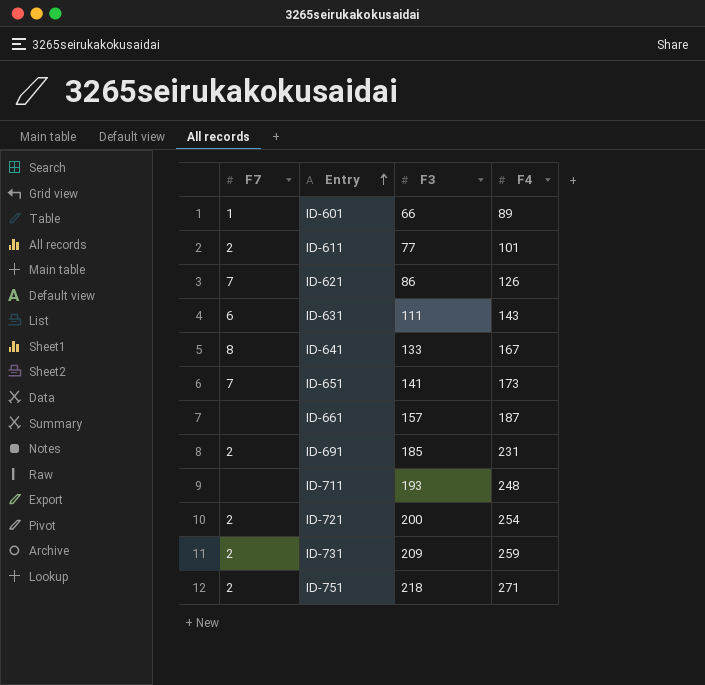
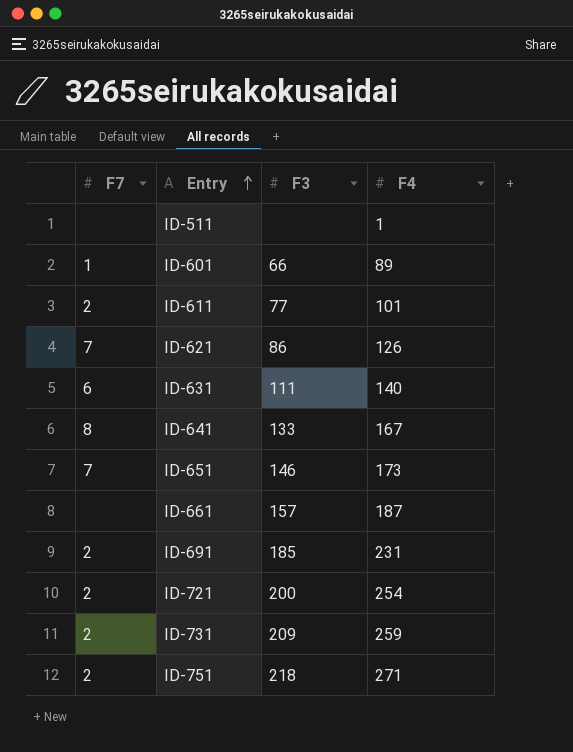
row ID-711: none | 193 | 248 -> none
row ID-511: none -> none | none | 1
ID-631 | F4: 143 -> 140
ID-651 | F3: 141 -> 146

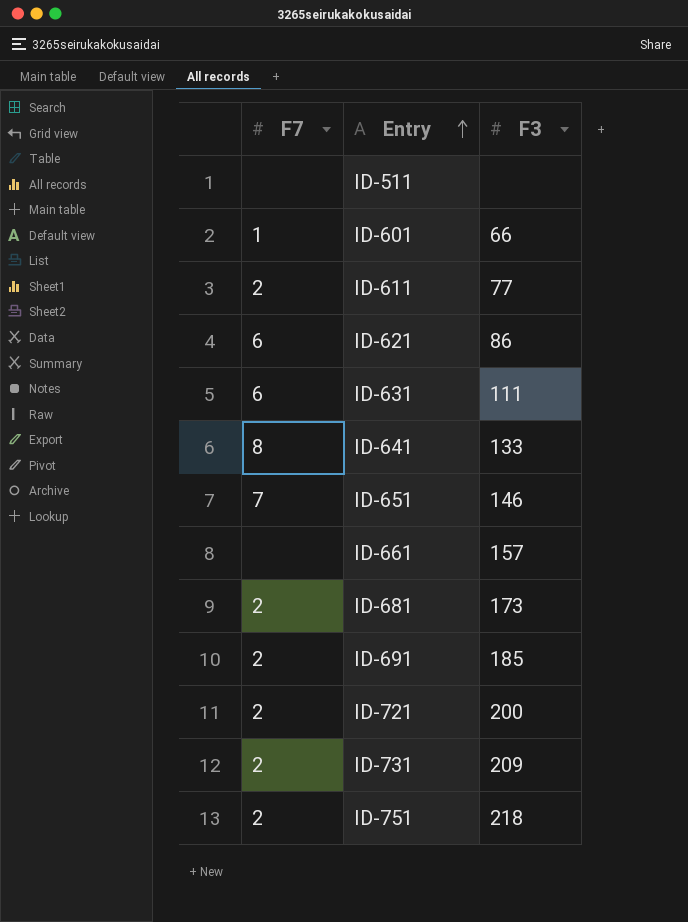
column F4 | position: 4 -> none
ID-621 | F7: 7 -> 6
row ID-681: none -> 2 | 173

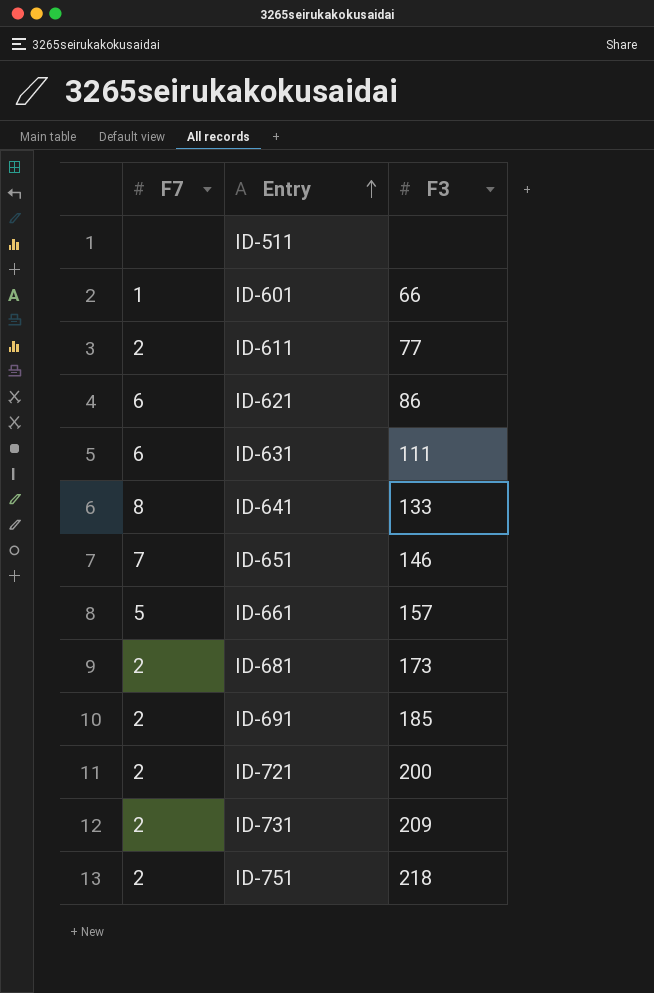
ID-661 | F7: none -> 5

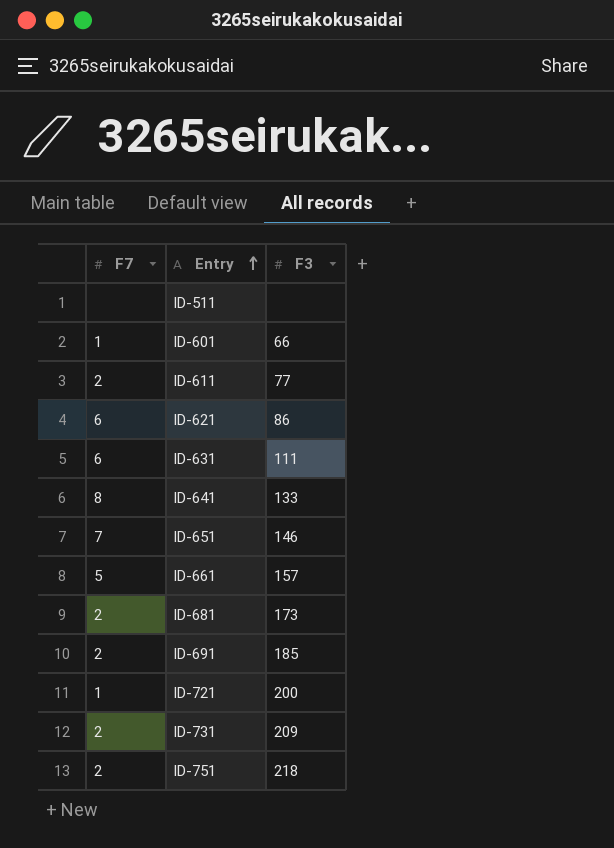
ID-721 | F7: 2 -> 1

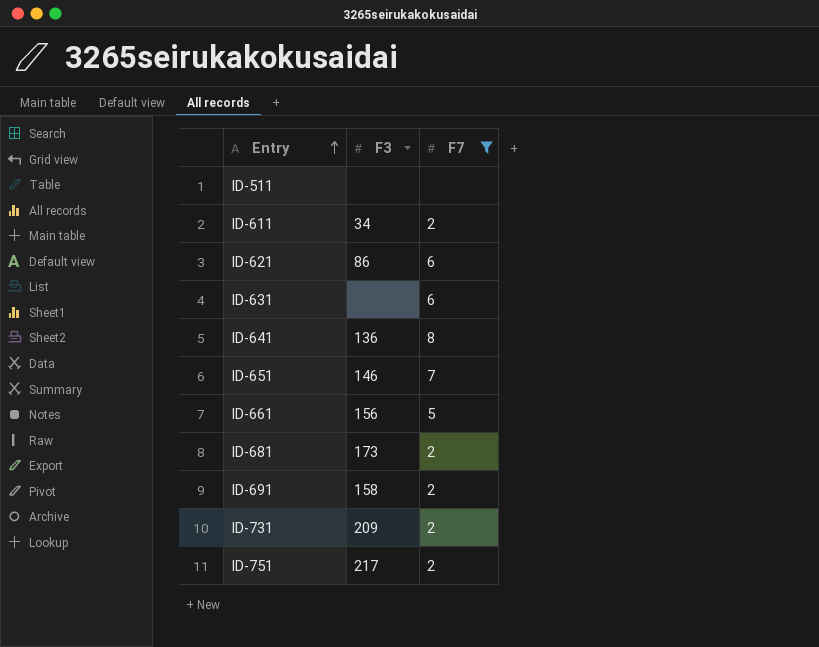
filter: none -> F7 != 1
column F7 | position: 1 -> 3
ID-611 | F3: 77 -> 34
ID-631 | F3: 111 -> none
ID-641 | F3: 133 -> 136
ID-661 | F3: 157 -> 156
ID-691 | F3: 185 -> 158
ID-751 | F3: 218 -> 217

